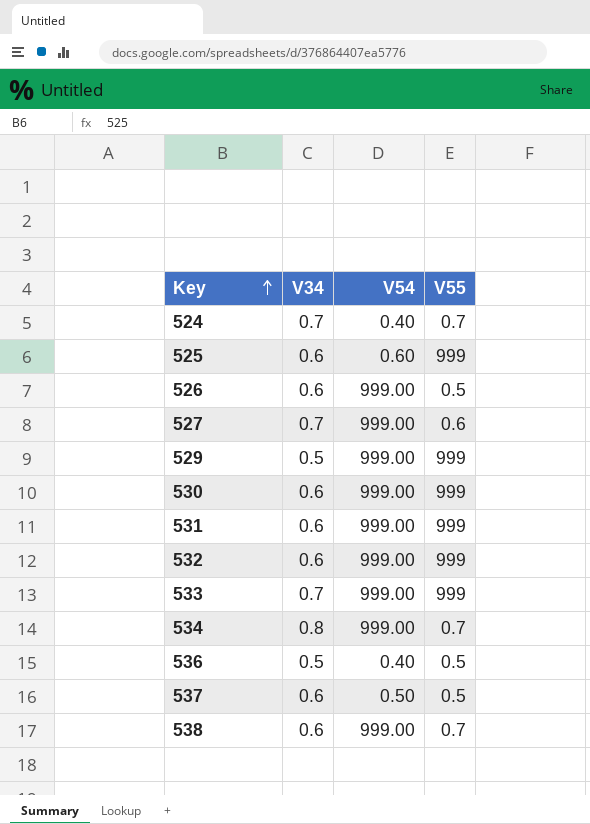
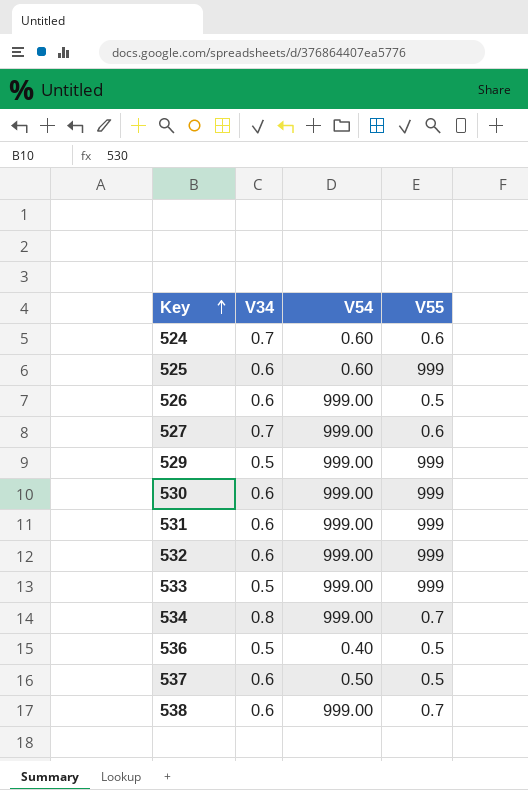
524 | V54: 0.40 -> 0.60
524 | V55: 0.7 -> 0.6
533 | V34: 0.7 -> 0.5

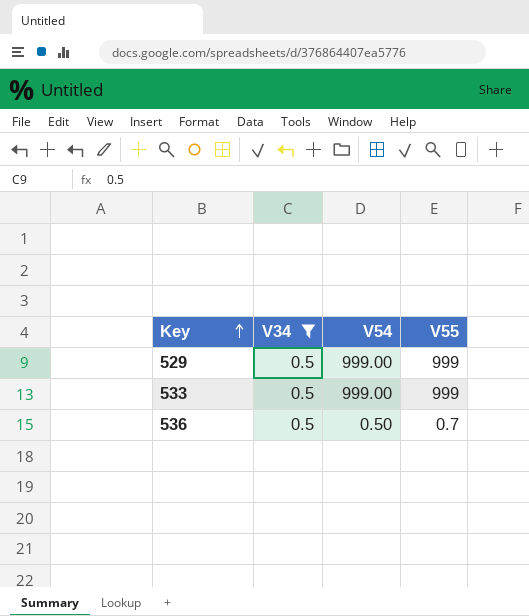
filter: none -> V34 = 0.5
536 | V54: 0.40 -> 0.50
536 | V55: 0.5 -> 0.7

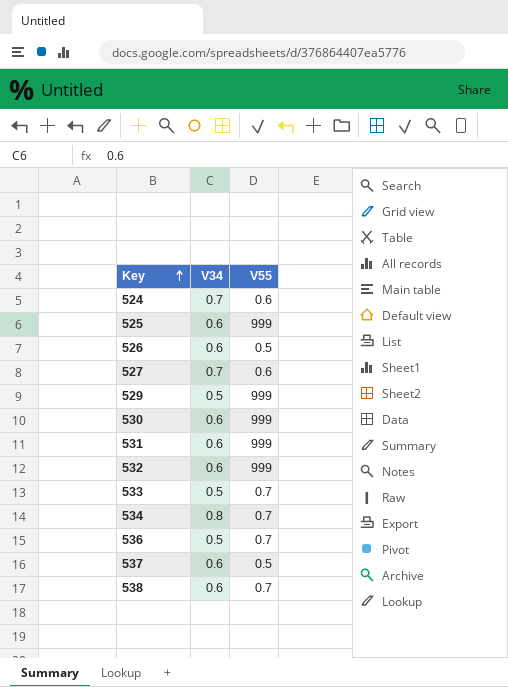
filter: V34 = 0.5 -> none
column V54 | position: 3 -> none
533 | V55: 999 -> 0.7

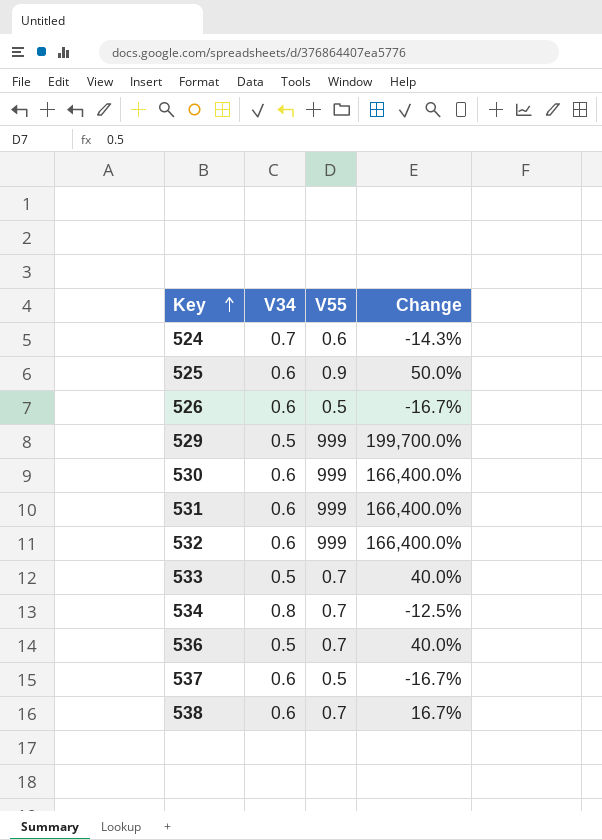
column Change | formula: none -> ([V55] - [V34]) / [V34]
row 527: 0.7 | 0.6 -> none
525 | V55: 999 -> 0.9

